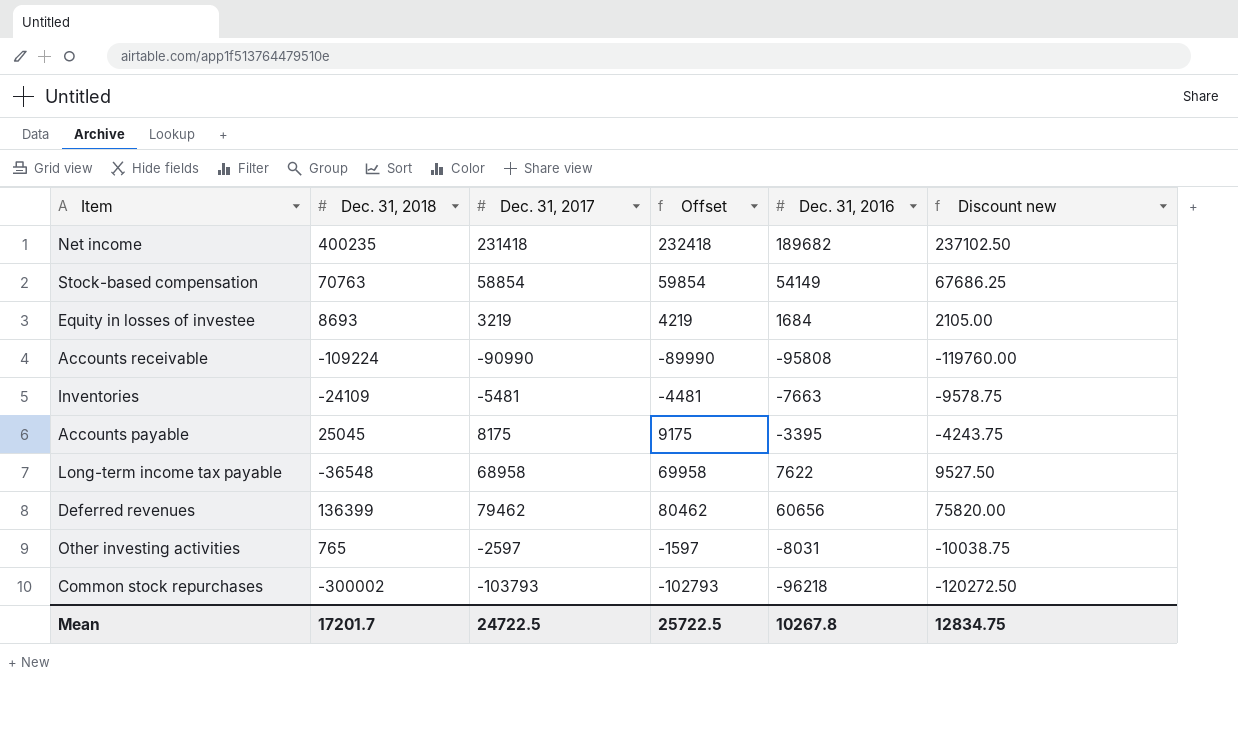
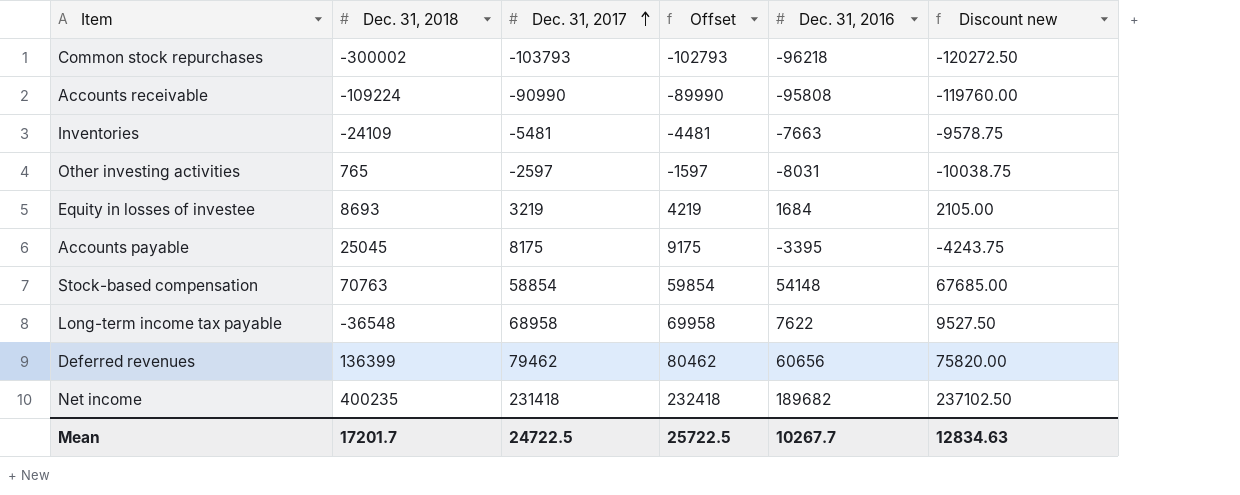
row order: none -> Dec. 31, 2017 ascending
Stock-based compensation | Dec. 31, 2016: 54149 -> 54148
Stock-based compensation | Discount new: 67686.25 -> 67685.00
Mean | Dec. 31, 2016: 10267.8 -> 10267.7
Mean | Discount new: 12834.75 -> 12834.63

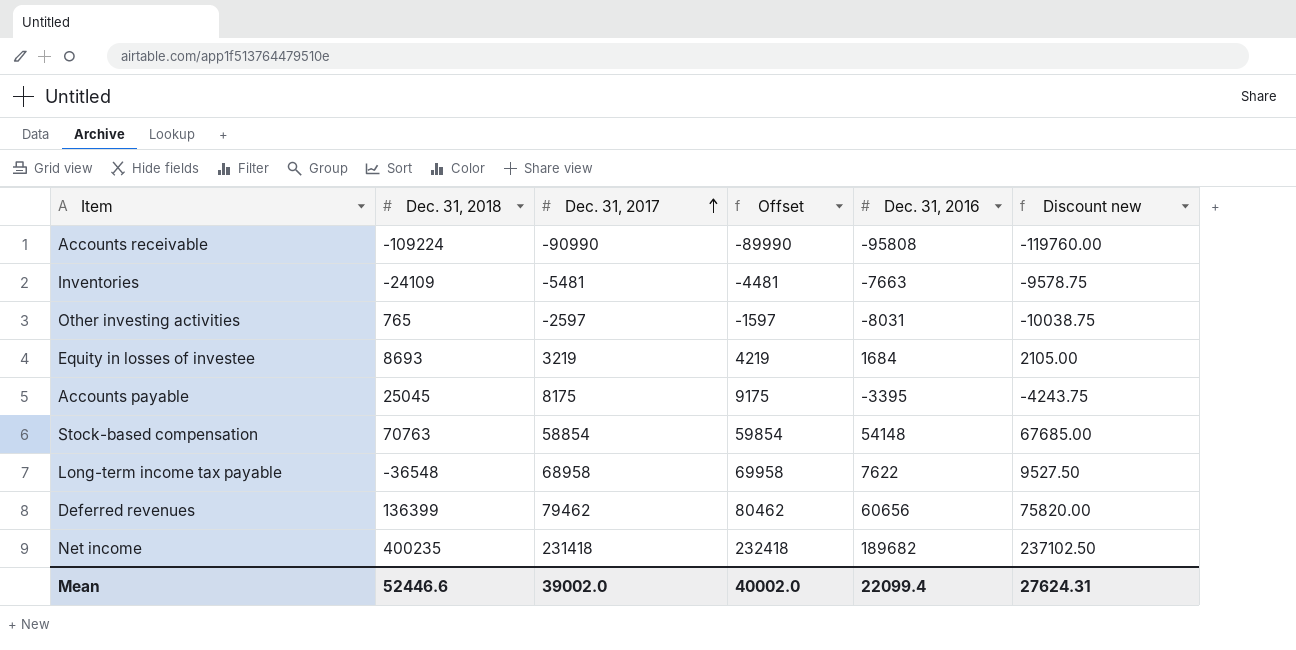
row Common stock repurchases: -300002 | -103793 | -102793 | -96218 | -120272.50 -> none
Mean | Dec. 31, 2018: 17201.7 -> 52446.6
Mean | Dec. 31, 2017: 24722.5 -> 39002.0
Mean | Offset: 25722.5 -> 40002.0
Mean | Dec. 31, 2016: 10267.7 -> 22099.4
Mean | Discount new: 12834.63 -> 27624.31

